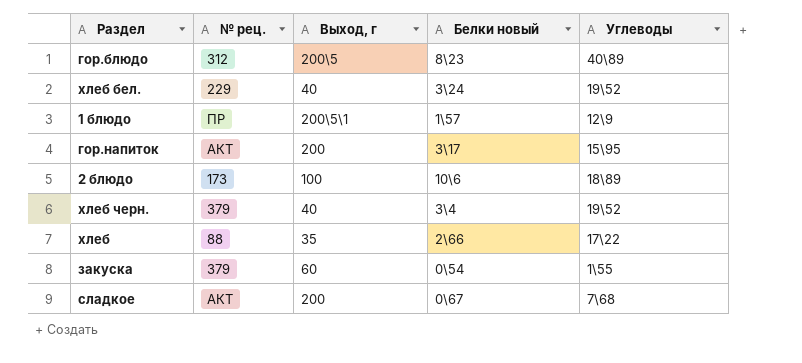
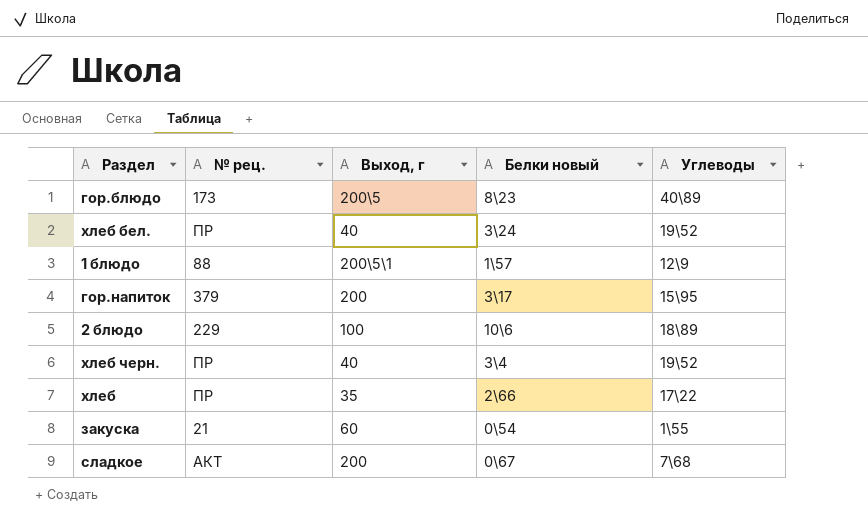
гор.блюдо | № рец.: 312 -> 173
хлеб бел. | № рец.: 229 -> ПР
1 блюдо | № рец.: ПР -> 88
гор.напиток | № рец.: АКТ -> 379
2 блюдо | № рец.: 173 -> 229
хлеб черн. | № рец.: 379 -> ПР
хлеб | № рец.: 88 -> ПР
закуска | № рец.: 379 -> 21

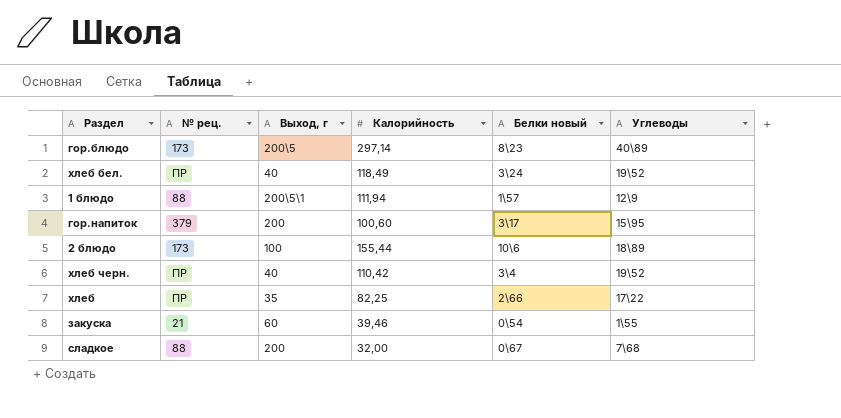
column Калорийность | position: none -> 4
2 блюдо | № рец.: 229 -> 173
сладкое | № рец.: АКТ -> 88

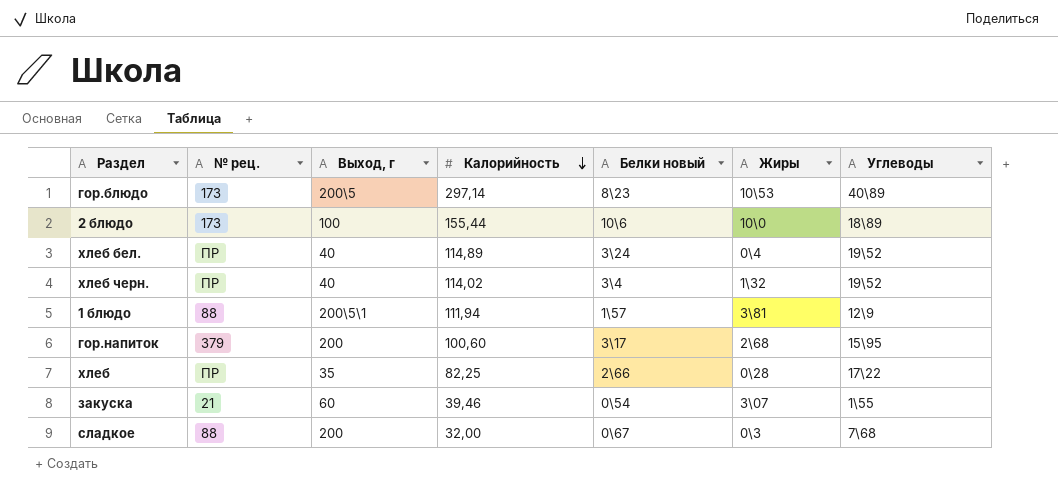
row order: none -> Калорийность descending
column Жиры | position: none -> 6
хлеб бел. | Калорийность: 118,49 -> 114,89
хлеб черн. | Калорийность: 110,42 -> 114,02

